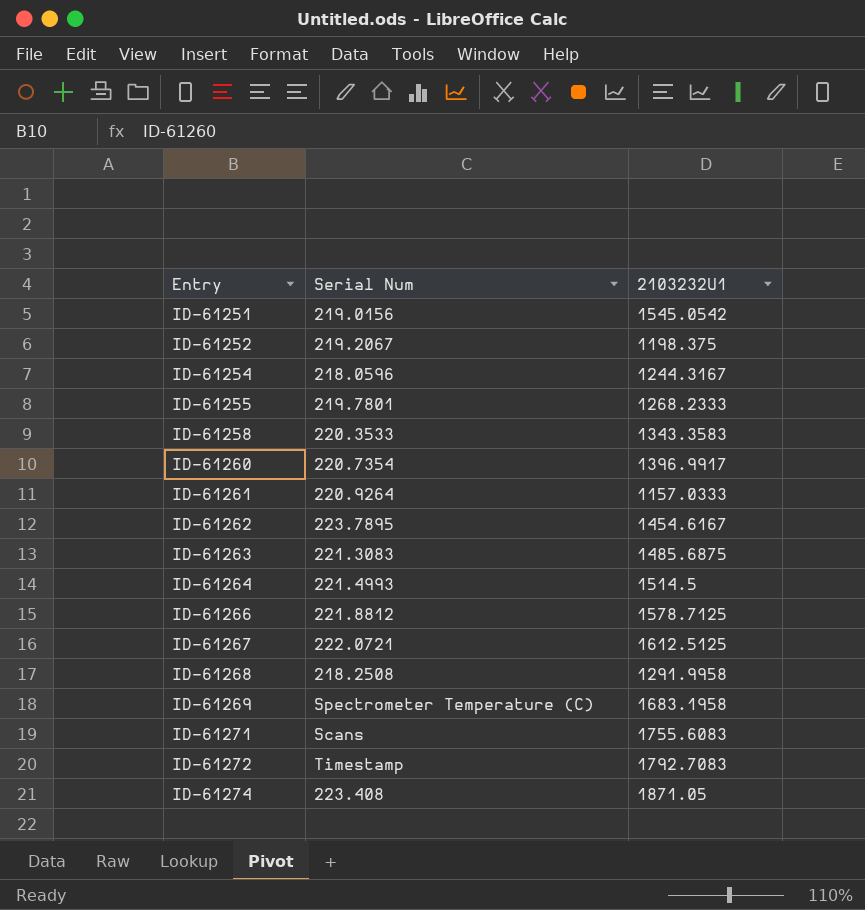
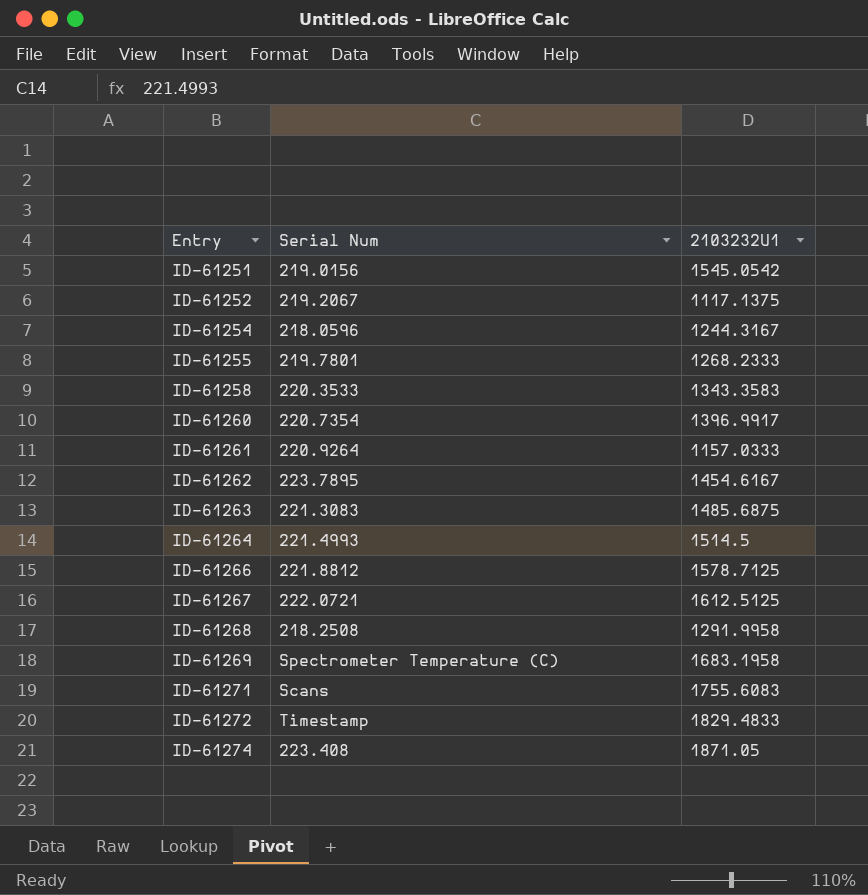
ID-61252 | 2103232U1: 1198.375 -> 1117.1375
ID-61272 | 2103232U1: 1792.7083 -> 1829.4833

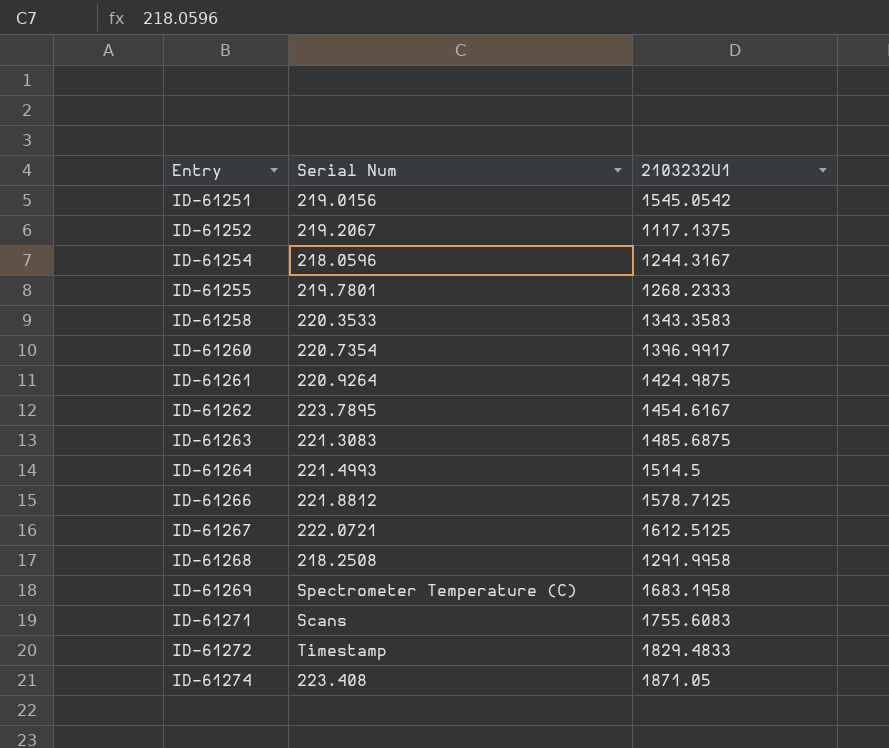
ID-61261 | 2103232U1: 1157.0333 -> 1424.9875

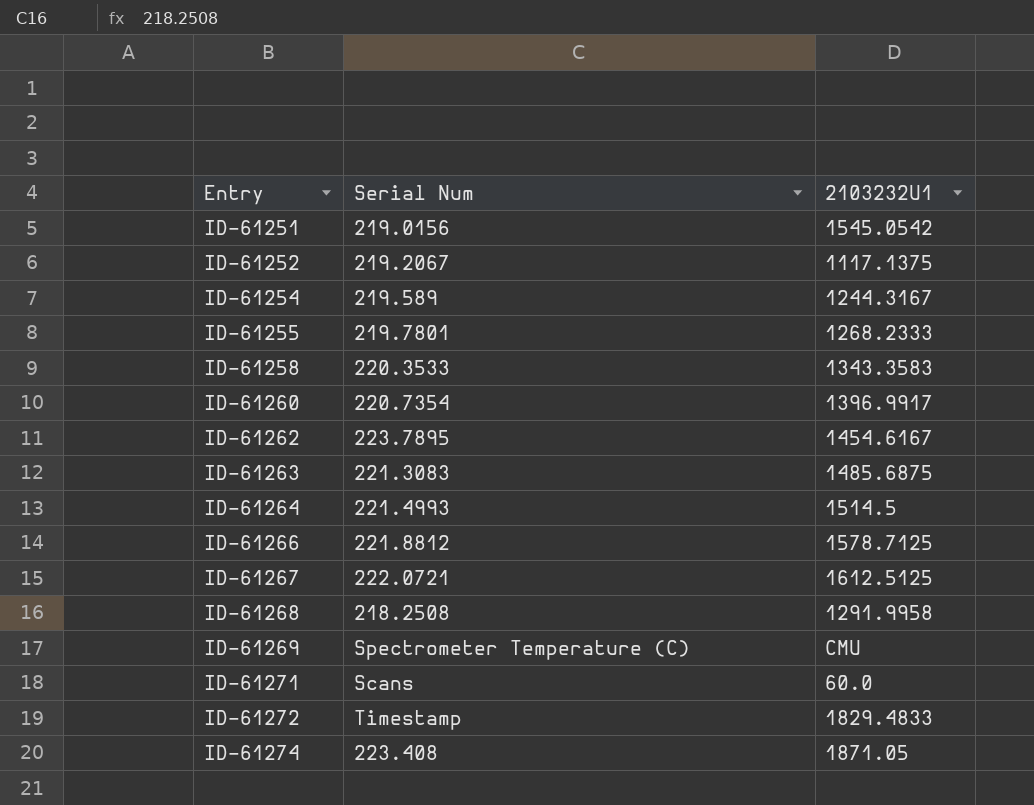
row ID-61261: 220.9264 | 1424.9875 -> none
ID-61254 | Serial Num: 218.0596 -> 219.589
ID-61269 | 2103232U1: 1683.1958 -> CMU
ID-61271 | 2103232U1: 1755.6083 -> 60.0

